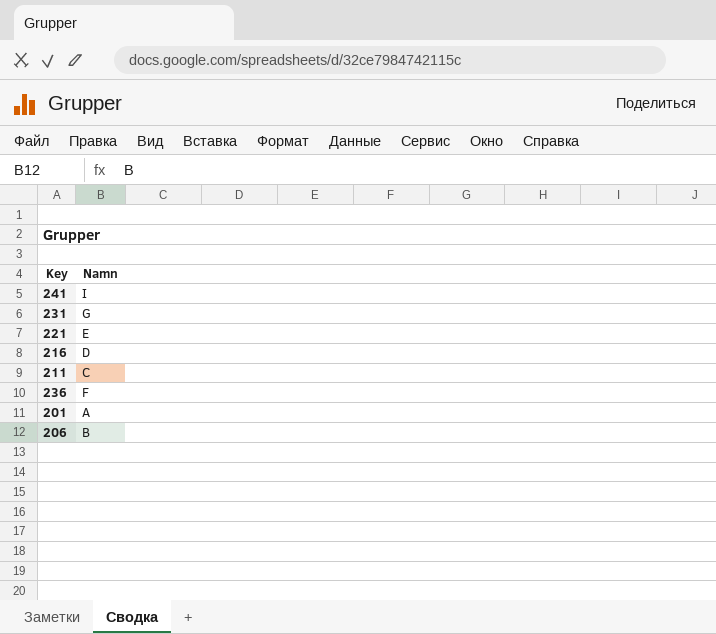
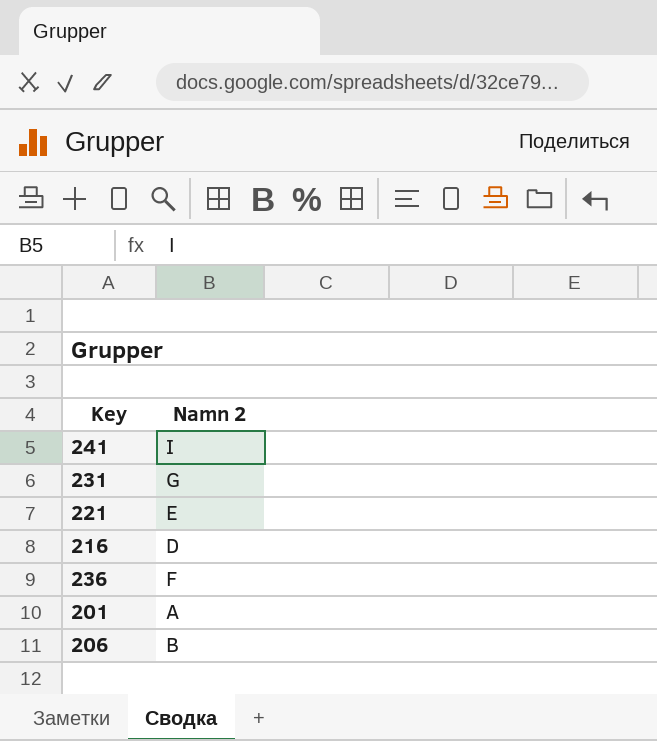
column name: Namn -> Namn 2
row 211: C -> none

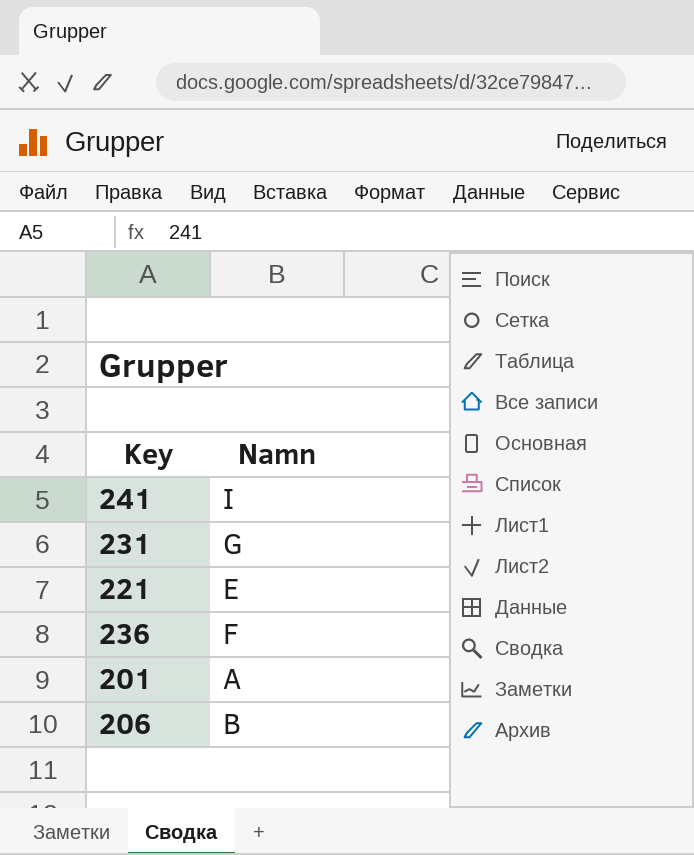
column name: Namn 2 -> Namn
row 216: D -> none

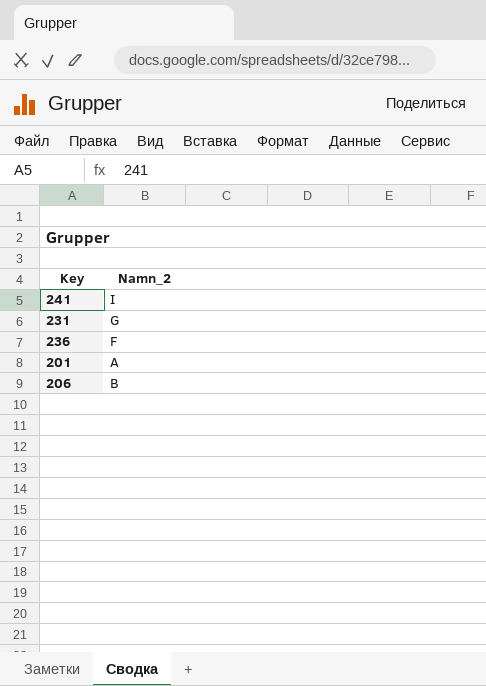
column name: Namn -> Namn_2
row 221: E -> none

